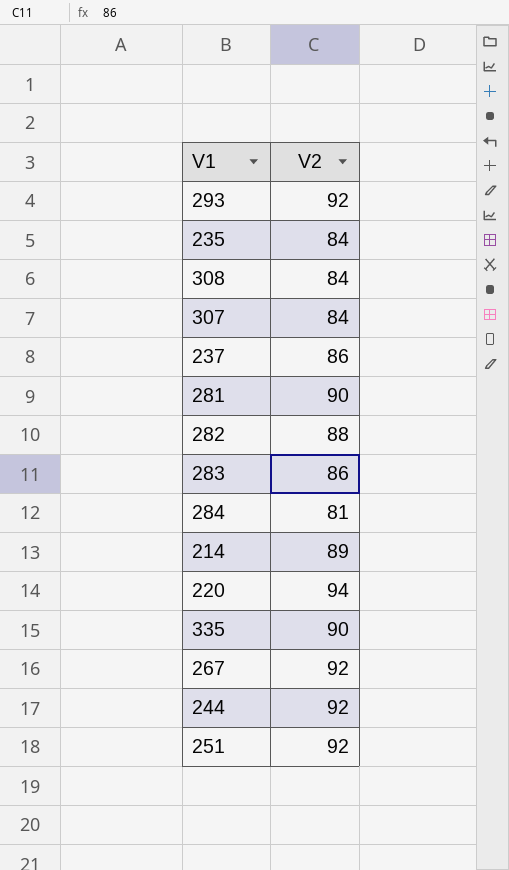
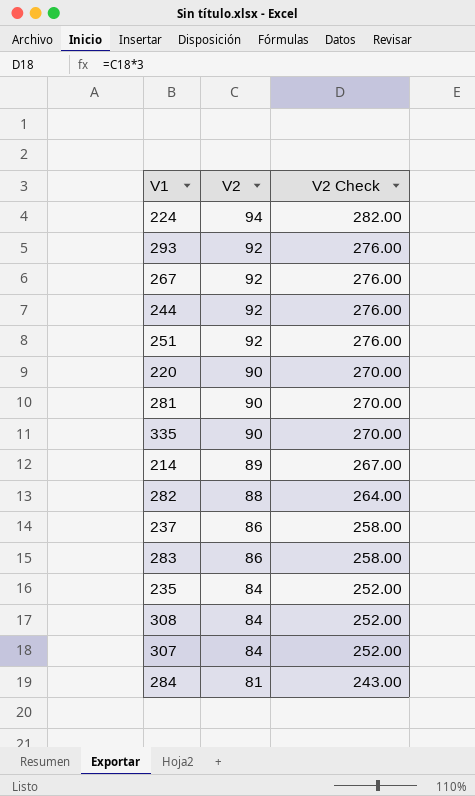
row order: none -> V2 descending
column V2 Check | formula: none -> [V2] * 3
row 224: none -> 94 | 282.00
220 | V2: 94 -> 90

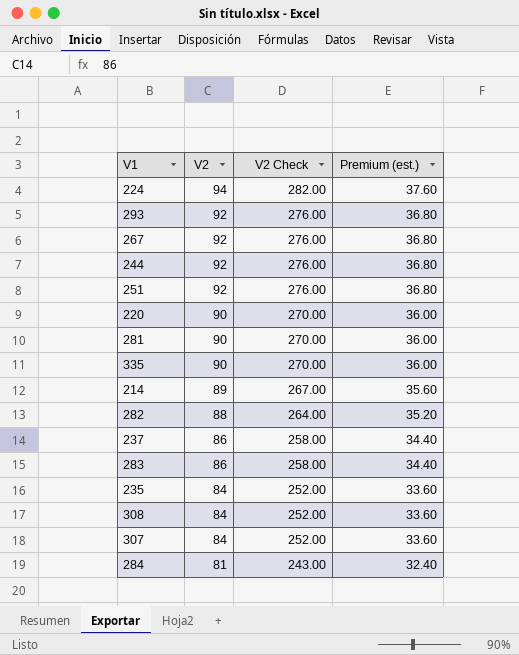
column Premium (est.) | formula: none -> [V2] * 0.4

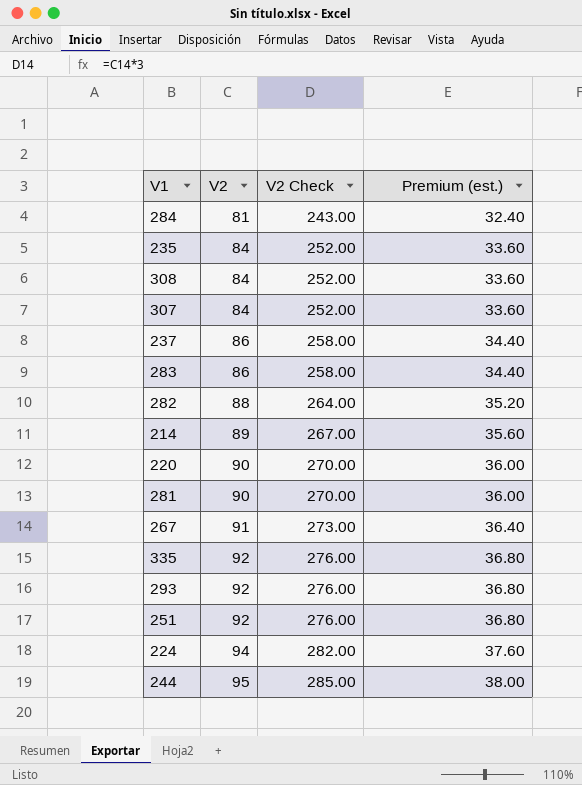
row order: V2 descending -> V2 ascending
267 | V2: 92 -> 91
267 | V2 Check: 276.00 -> 273.00
267 | Premium (est.): 36.80 -> 36.40
335 | V2: 90 -> 92
335 | V2 Check: 270.00 -> 276.00
335 | Premium (est.): 36.00 -> 36.80
244 | V2: 92 -> 95
244 | V2 Check: 276.00 -> 285.00
244 | Premium (est.): 36.80 -> 38.00

